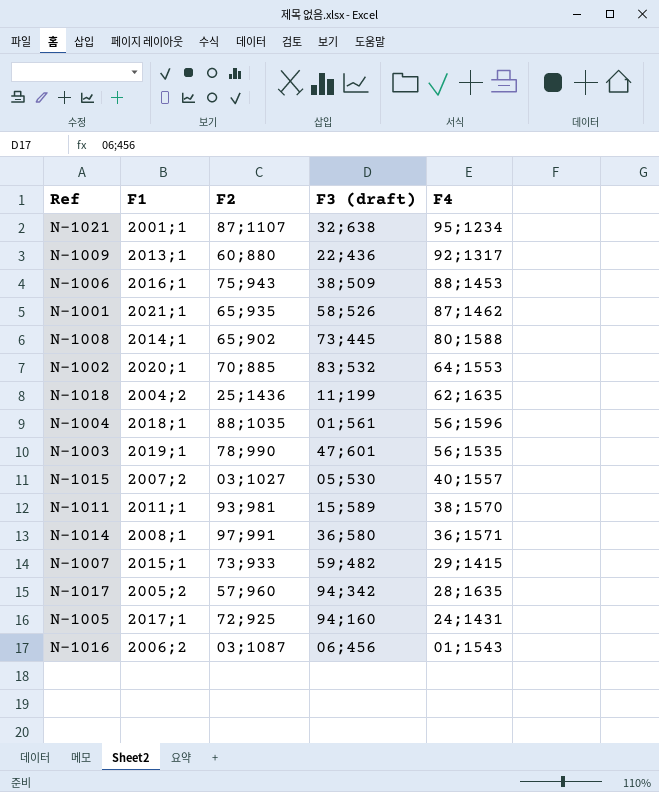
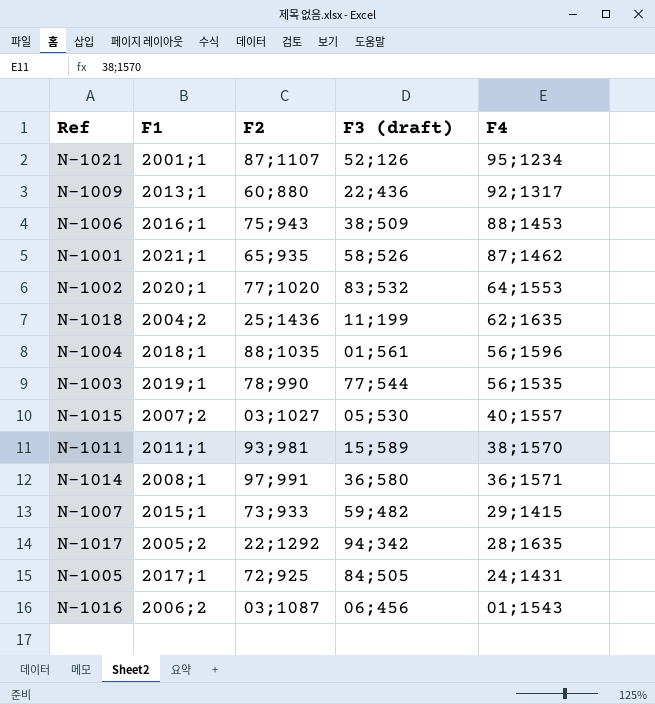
row N-1008: 2014;1 | 65;902 | 73;445 | 80;1588 -> none
N-1021 | F3 (draft): 32;638 -> 52;126
N-1002 | F2: 70;885 -> 77;1020
N-1003 | F3 (draft): 47;601 -> 77;544
N-1017 | F2: 57;960 -> 22;1292
N-1005 | F3 (draft): 94;160 -> 84;505

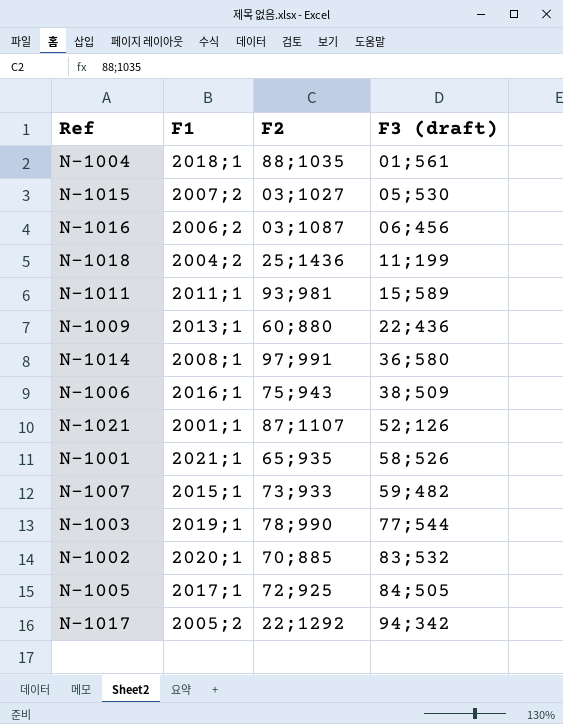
row order: F4 descending -> F3 (draft) ascending
column F4 | position: 5 -> none
N-1002 | F2: 77;1020 -> 70;885

